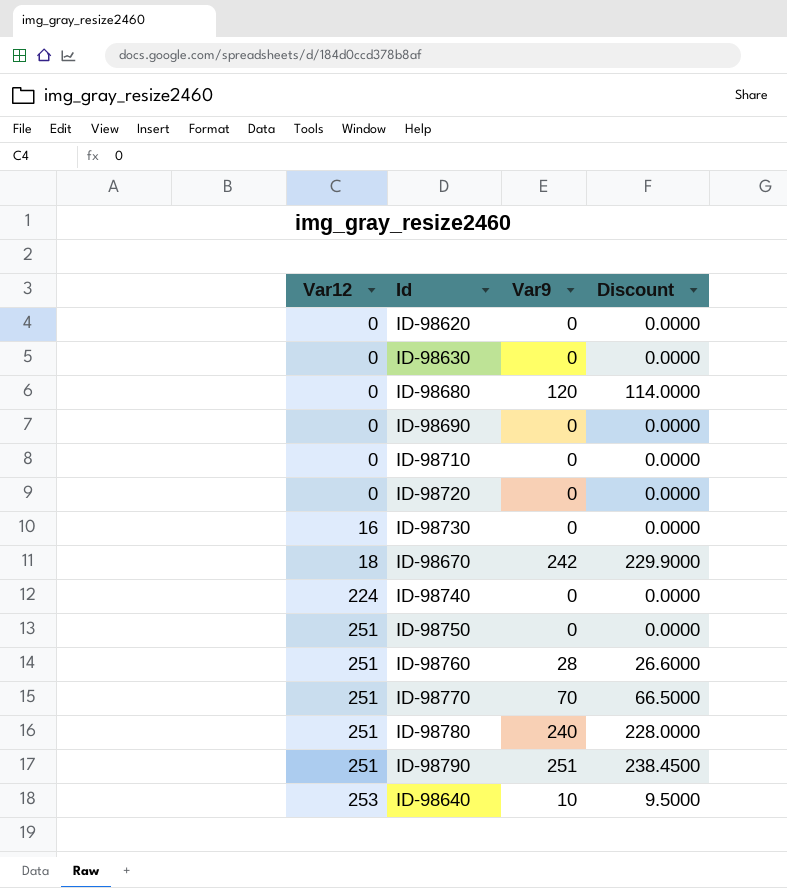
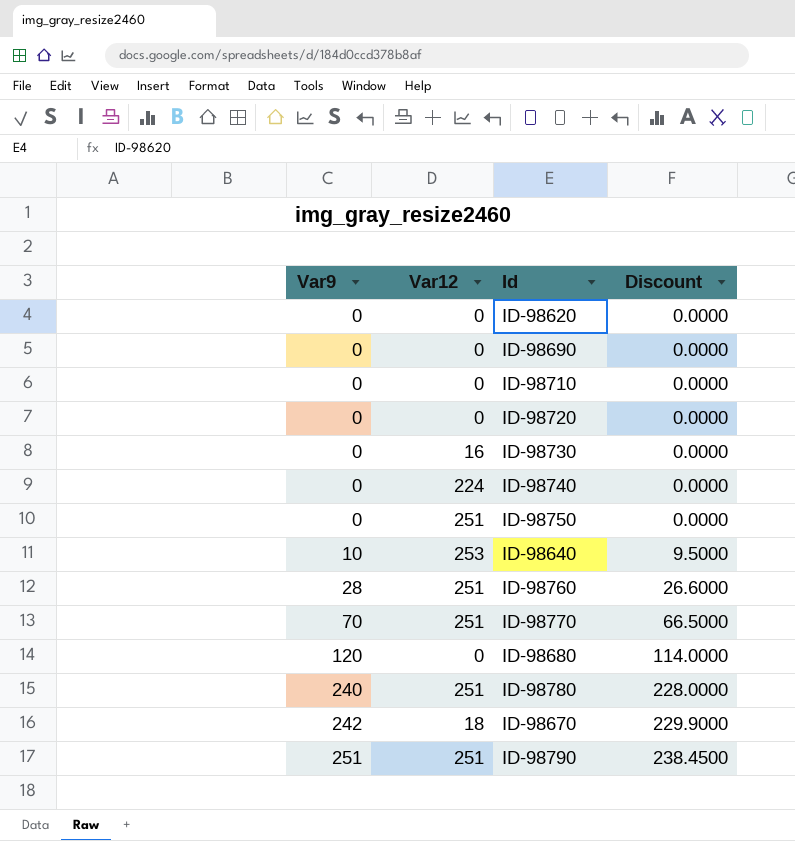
row order: Var12 ascending -> Var9 ascending
column Var9 | position: 3 -> 1
row ID-98630: 0 | 0 | 0.0000 -> none

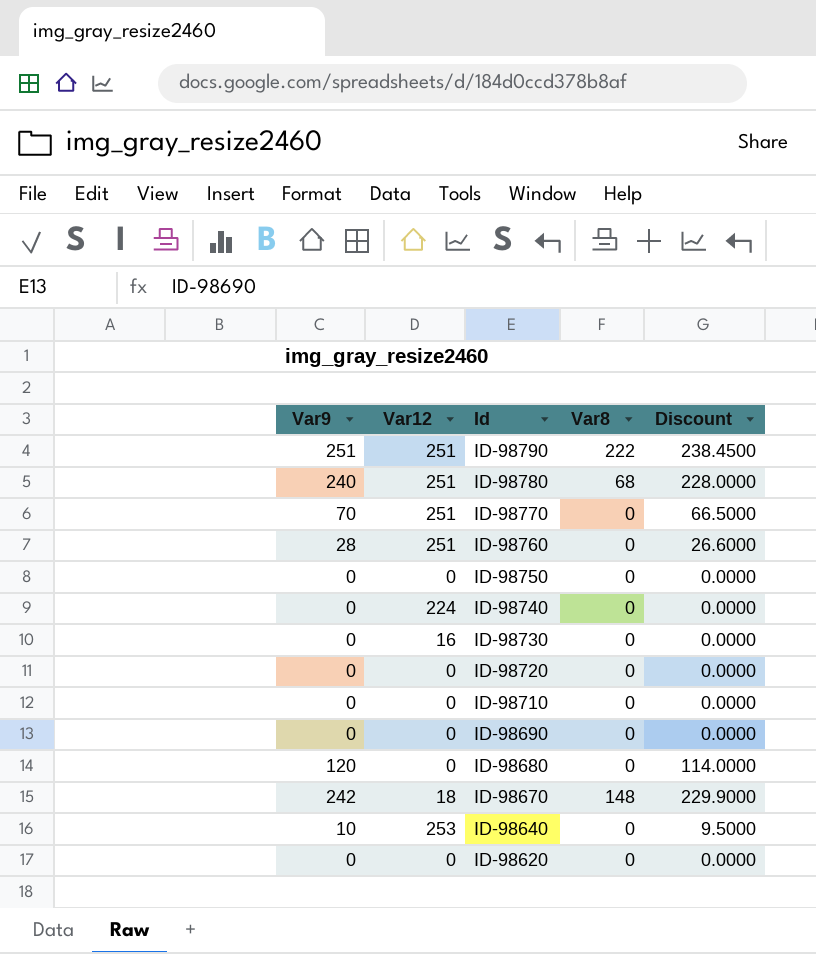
row order: Var9 ascending -> Id descending
column Var8 | position: none -> 4
ID-98750 | Var12: 251 -> 0

